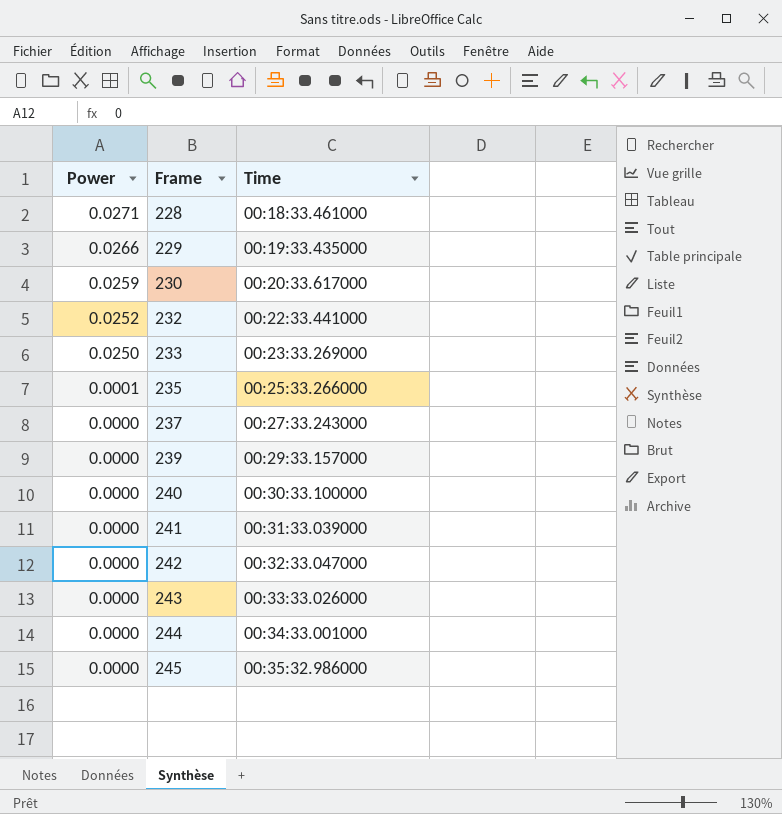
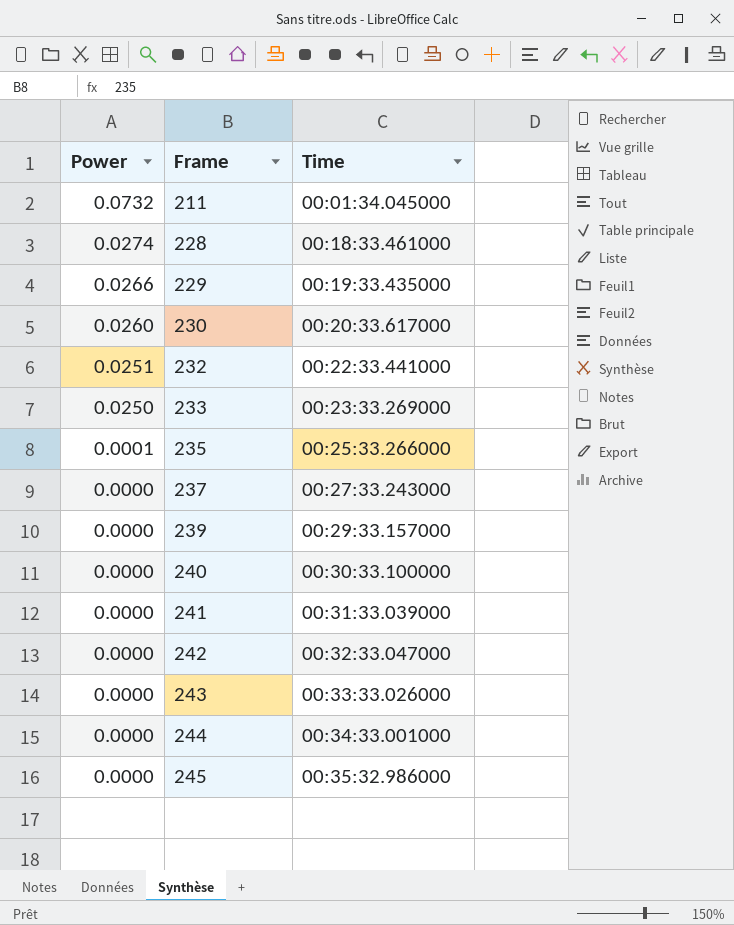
row 211: none -> 0.0732 | 00:01:34.045000
228 | Power: 0.0271 -> 0.0274
230 | Power: 0.0259 -> 0.0260
232 | Power: 0.0252 -> 0.0251

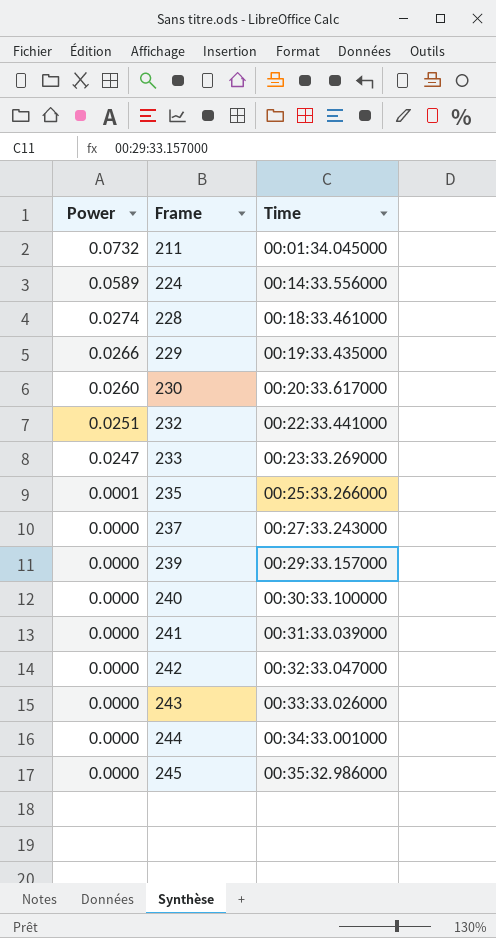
row 224: none -> 0.0589 | 00:14:33.556000
233 | Power: 0.0250 -> 0.0247

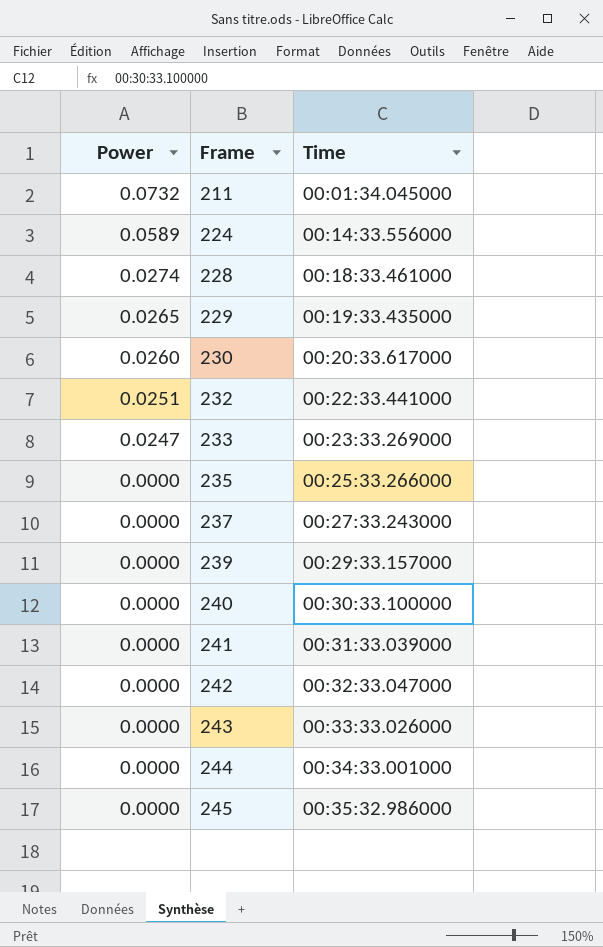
229 | Power: 0.0266 -> 0.0265
235 | Power: 0.0001 -> 0.0000

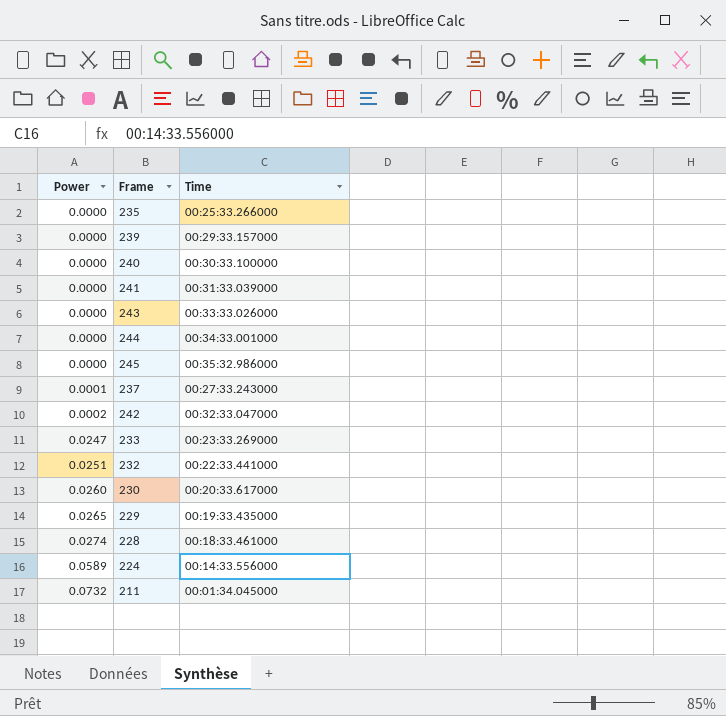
row order: Power descending -> Power ascending
237 | Power: 0.0000 -> 0.0001
242 | Power: 0.0000 -> 0.0002

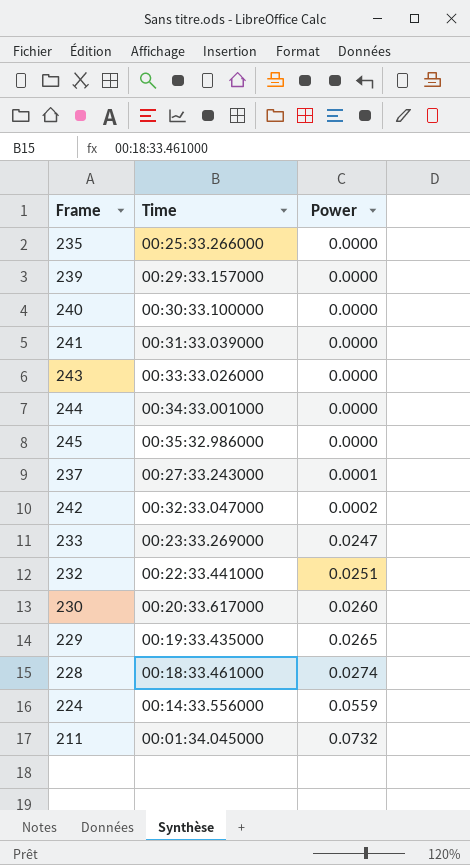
column Power | position: 1 -> 3
224 | Power: 0.0589 -> 0.0559

